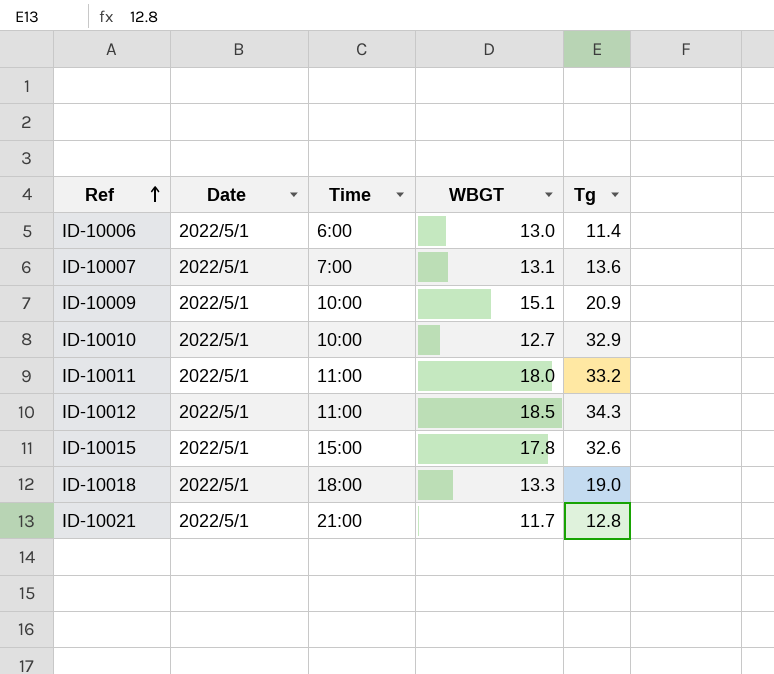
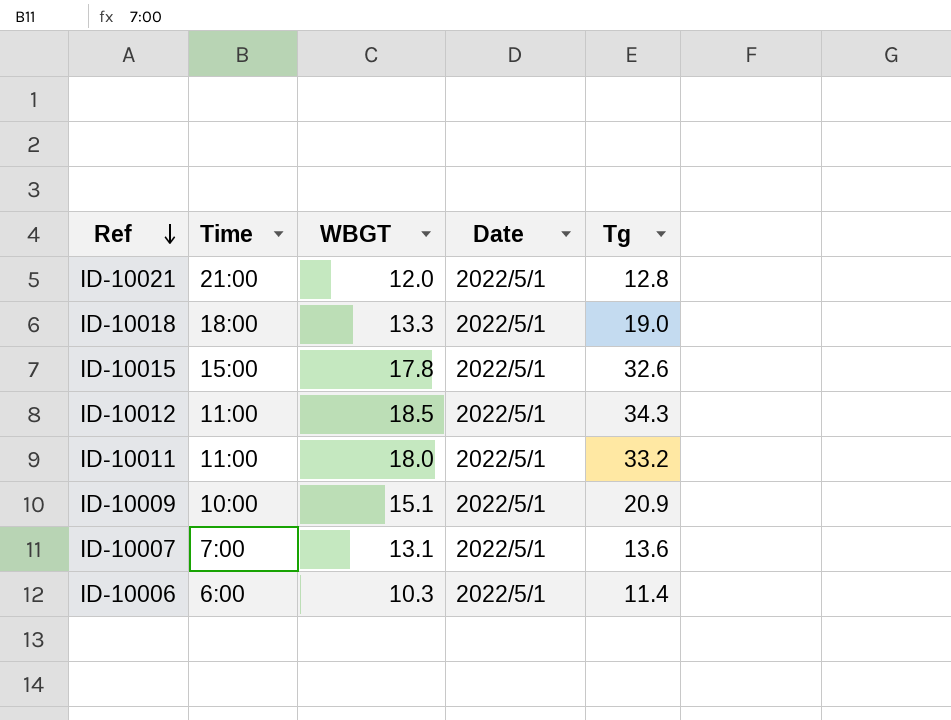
row order: Ref ascending -> Ref descending
column Date | position: 2 -> 4
row ID-10010: 2022/5/1 | 10:00 | 12.7 | 32.9 -> none
ID-10021 | WBGT: 11.7 -> 12.0
ID-10006 | WBGT: 13.0 -> 10.3

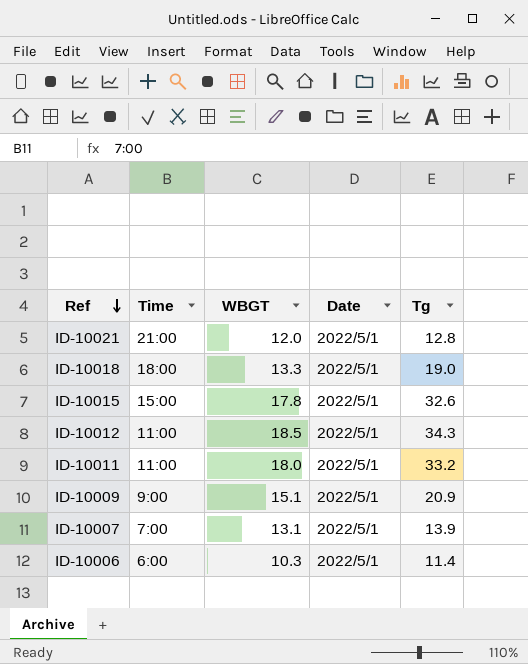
ID-10009 | Time: 10:00 -> 9:00
ID-10007 | Tg: 13.6 -> 13.9

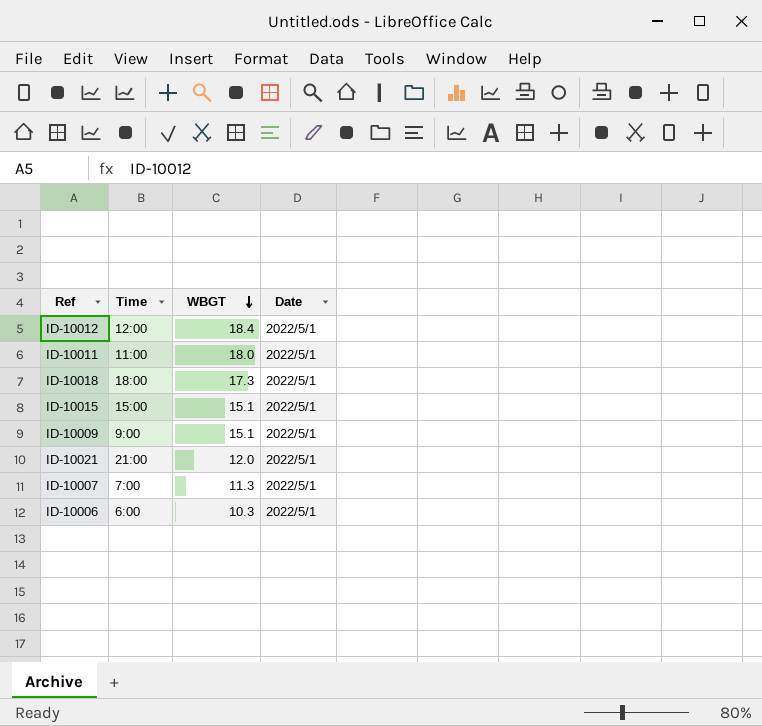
row order: Ref descending -> WBGT descending
column Tg | position: 5 -> none
ID-10012 | Time: 11:00 -> 12:00
ID-10012 | WBGT: 18.5 -> 18.4
ID-10018 | WBGT: 13.3 -> 17.3
ID-10015 | WBGT: 17.8 -> 15.1
ID-10007 | WBGT: 13.1 -> 11.3

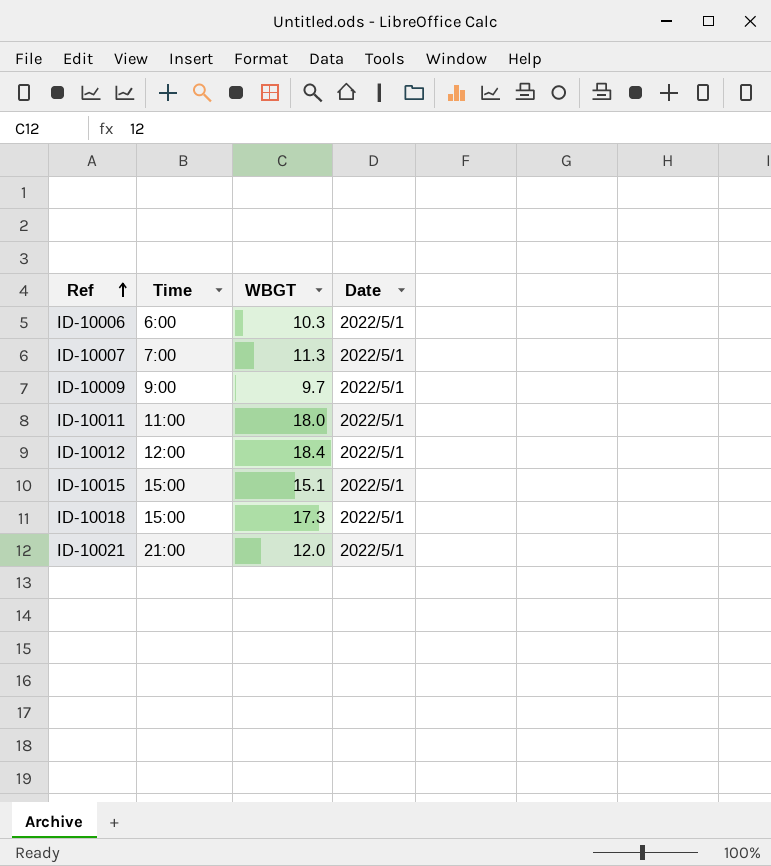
row order: WBGT descending -> Ref ascending
ID-10009 | WBGT: 15.1 -> 9.7
ID-10018 | Time: 18:00 -> 15:00

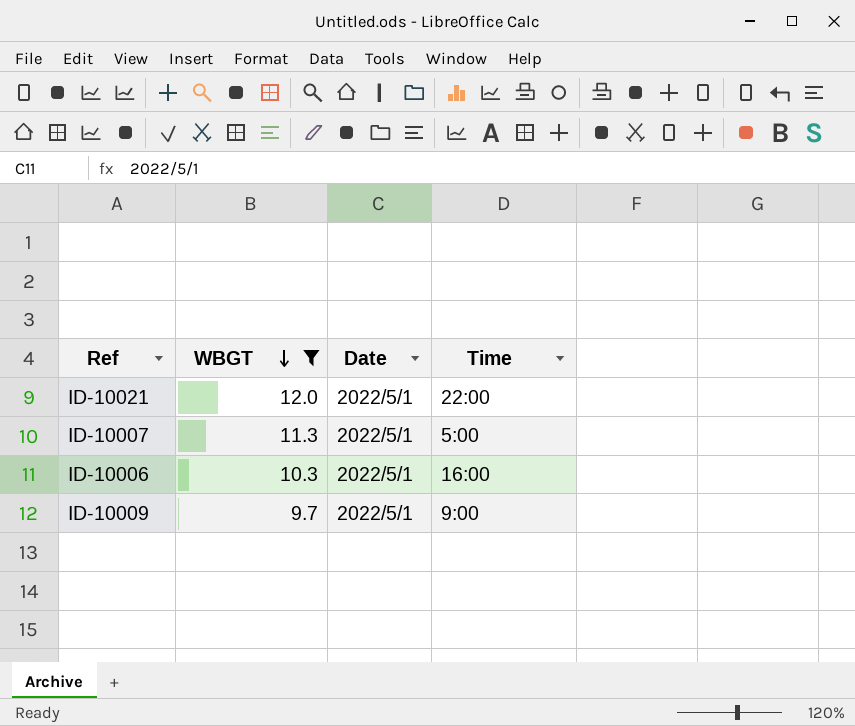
filter: none -> WBGT <= 12.0
row order: Ref ascending -> WBGT descending
column Time | position: 2 -> 4
ID-10021 | Time: 21:00 -> 22:00
ID-10007 | Time: 7:00 -> 5:00
ID-10006 | Time: 6:00 -> 16:00

